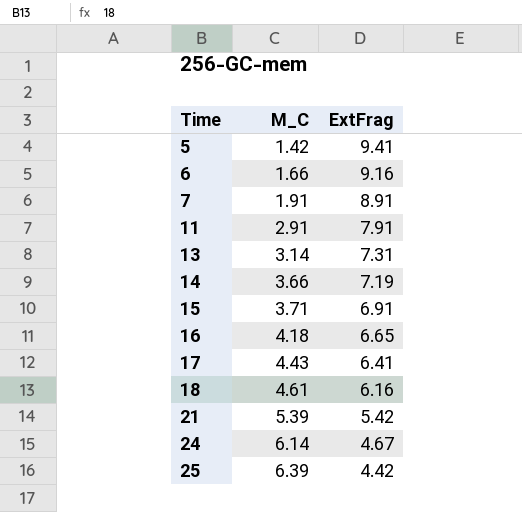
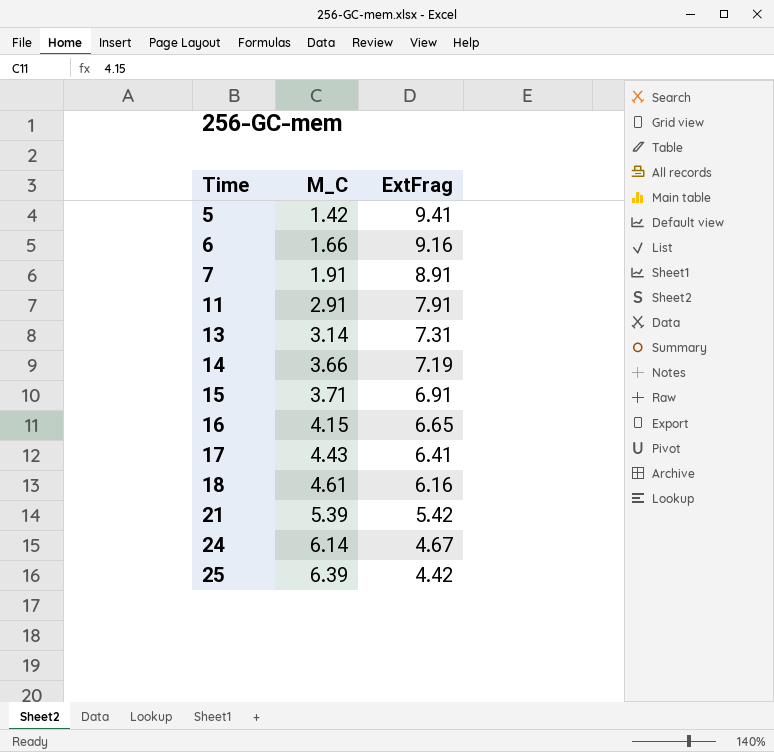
16 | M_C: 4.18 -> 4.15

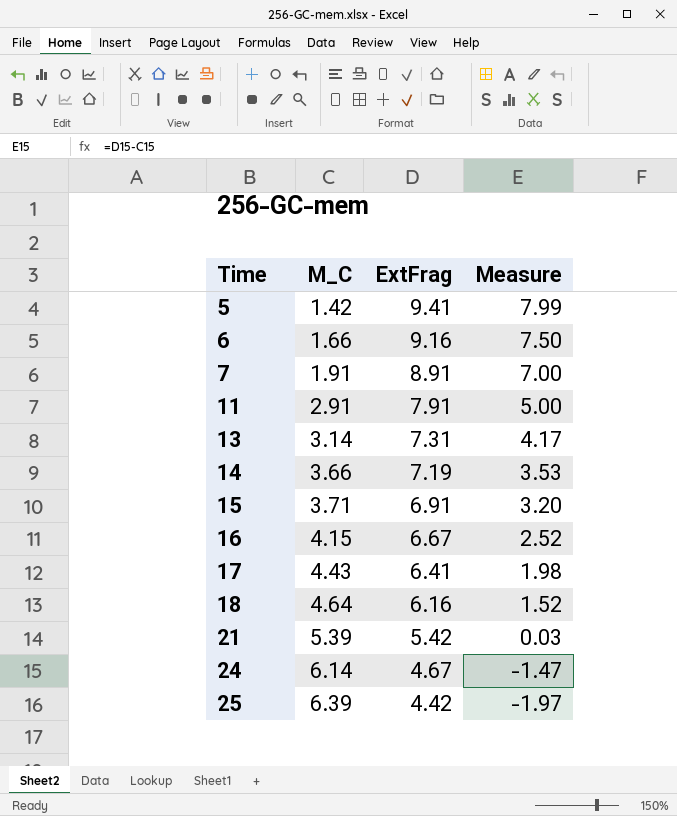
column Measure | formula: none -> [ExtFrag] - [M_C]
16 | ExtFrag: 6.65 -> 6.67
18 | M_C: 4.61 -> 4.64

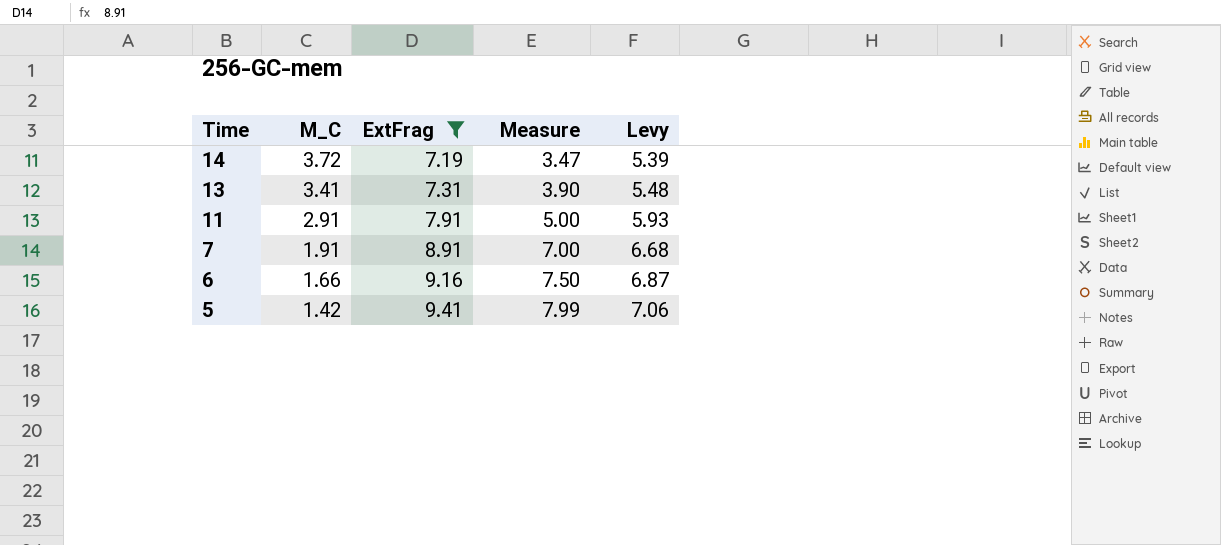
filter: none -> ExtFrag >= 7.19
row order: Time ascending -> Time descending
column Levy | formula: none -> [ExtFrag] * 0.75
14 | M_C: 3.66 -> 3.72
14 | Measure: 3.53 -> 3.47
13 | M_C: 3.14 -> 3.41
13 | Measure: 4.17 -> 3.90

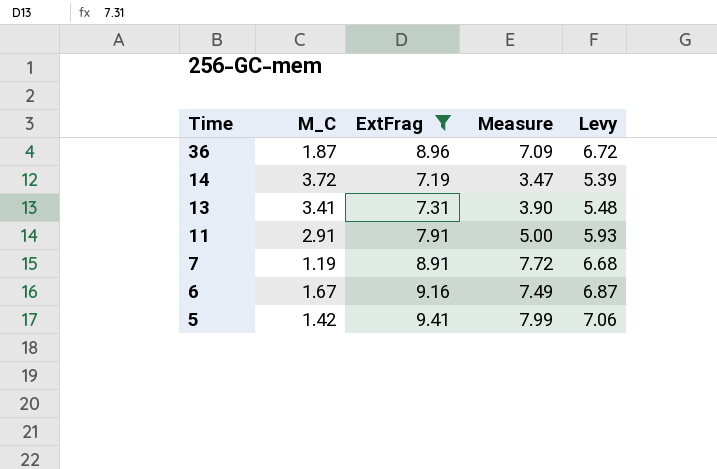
row 36: none -> 1.87 | 8.96 | 7.09 | 6.72
7 | M_C: 1.91 -> 1.19
7 | Measure: 7.00 -> 7.72
6 | M_C: 1.66 -> 1.67
6 | Measure: 7.50 -> 7.49

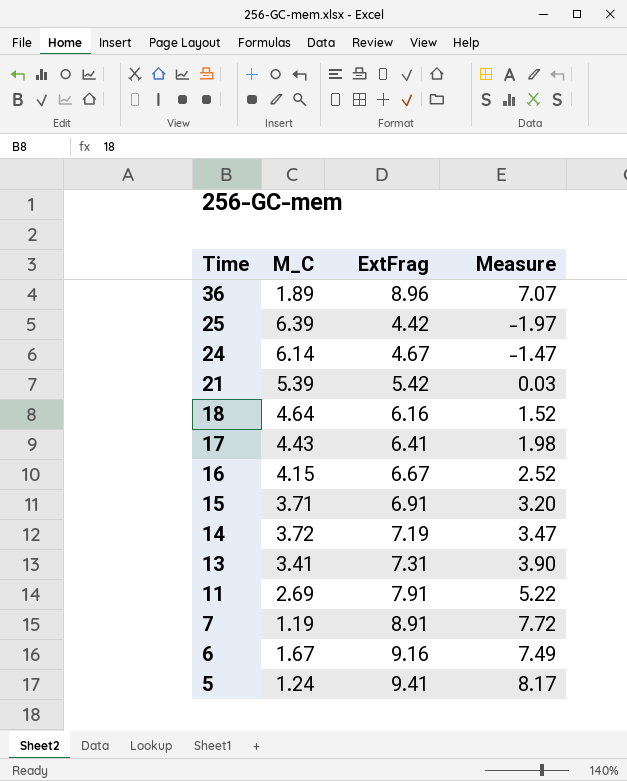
filter: ExtFrag >= 7.19 -> none
column Levy | formula: [ExtFrag] * 0.75 -> none
36 | M_C: 1.87 -> 1.89
36 | Measure: 7.09 -> 7.07
11 | M_C: 2.91 -> 2.69
11 | Measure: 5.00 -> 5.22
5 | M_C: 1.42 -> 1.24
5 | Measure: 7.99 -> 8.17

